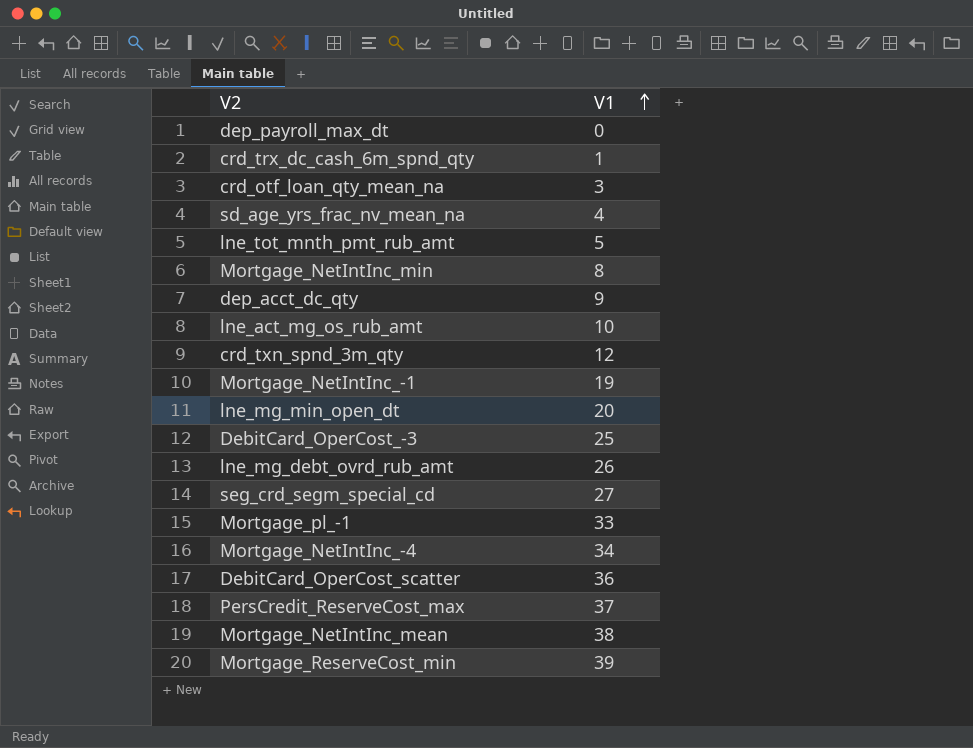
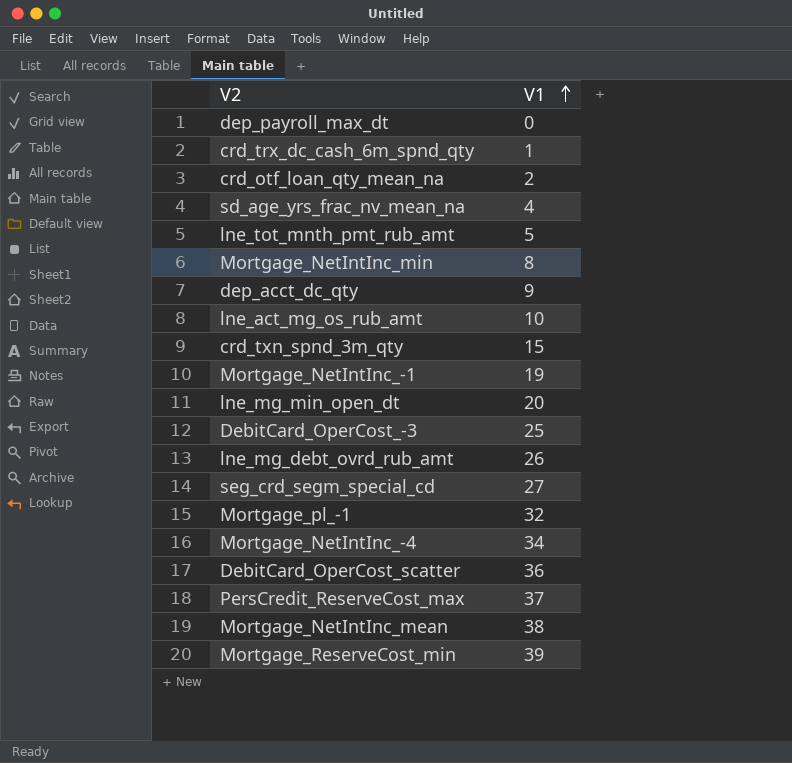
crd_otf_loan_qty_mean_na | V1: 3 -> 2
crd_txn_spnd_3m_qty | V1: 12 -> 15
Mortgage_pl_-1 | V1: 33 -> 32

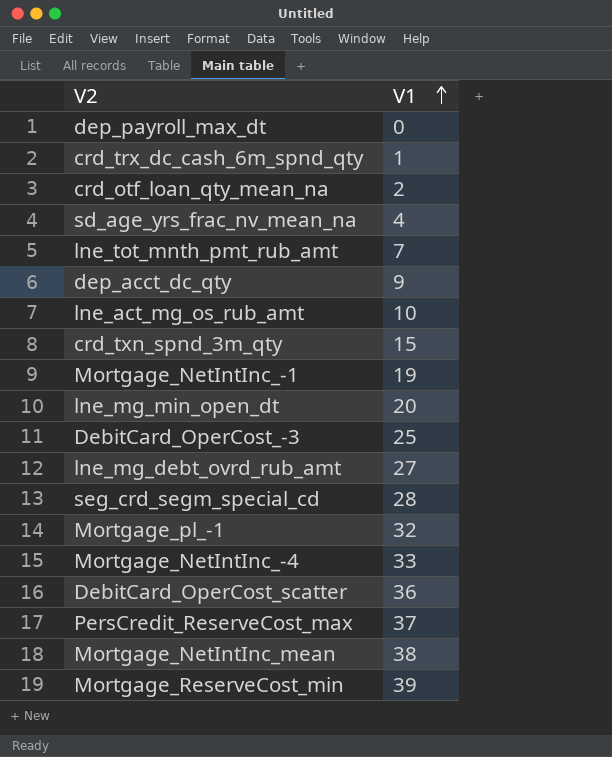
row Mortgage_NetIntInc_min: 8 -> none
lne_tot_mnth_pmt_rub_amt | V1: 5 -> 7
lne_mg_debt_ovrd_rub_amt | V1: 26 -> 27
seg_crd_segm_special_cd | V1: 27 -> 28
Mortgage_NetIntInc_-4 | V1: 34 -> 33

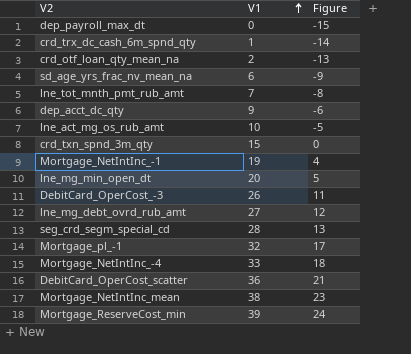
column Figure | formula: none -> [V1] - 15
row PersCredit_ReserveCost_max: 37 -> none
sd_age_yrs_frac_nv_mean_na | V1: 4 -> 6
DebitCard_OperCost_-3 | V1: 25 -> 26

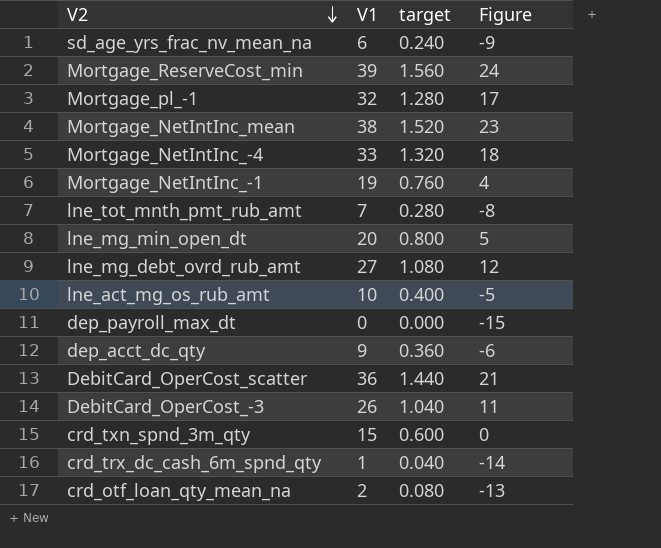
row order: V1 ascending -> V2 descending
column target | formula: none -> [V1] * 0.04
row seg_crd_segm_special_cd: 28 | 13 -> none

